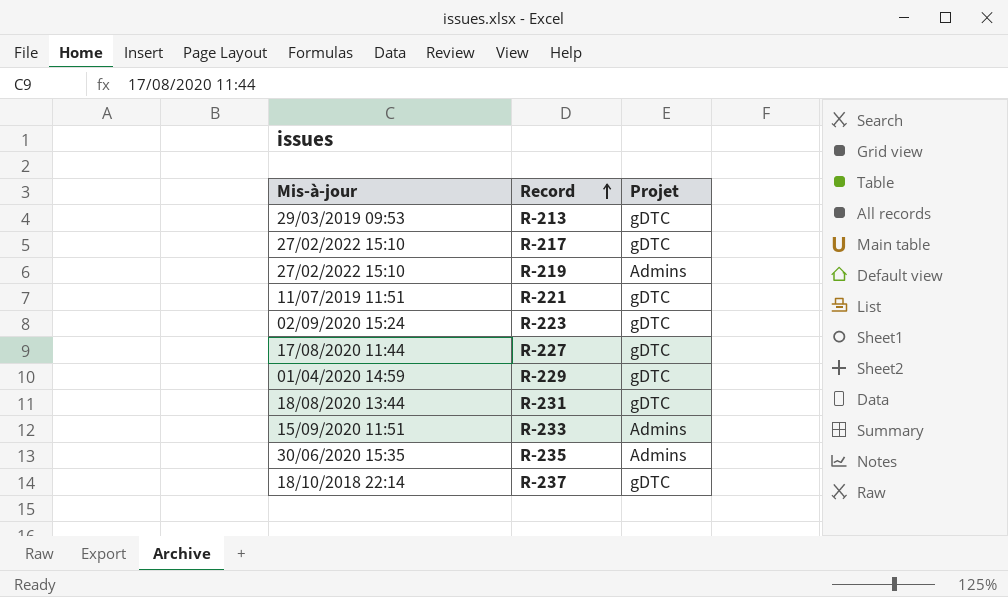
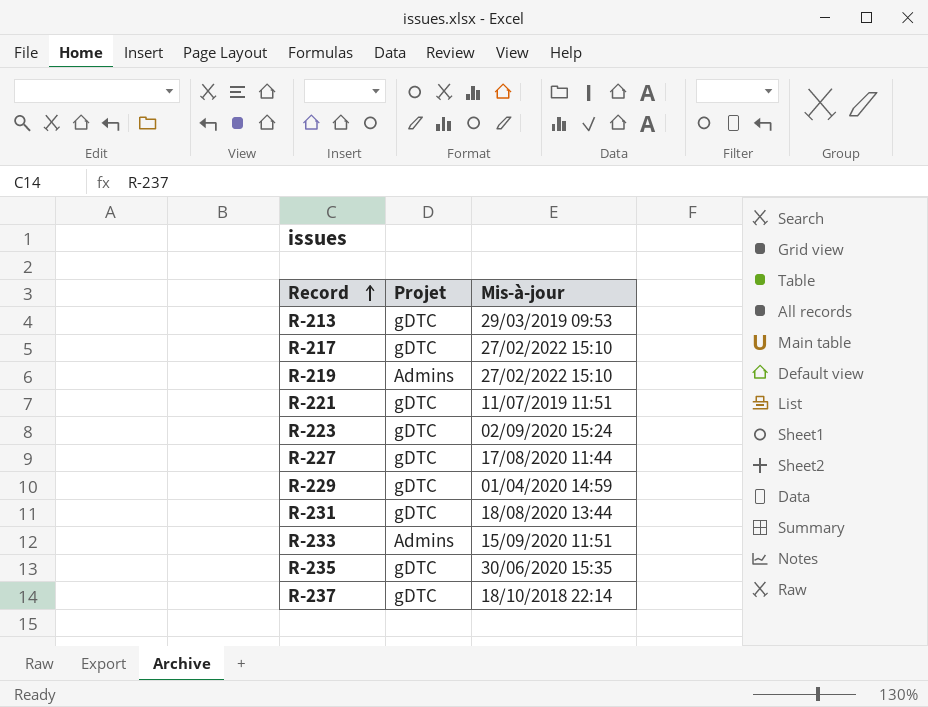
column Mis-à-jour | position: 1 -> 3
R-235 | Projet: Admins -> gDTC

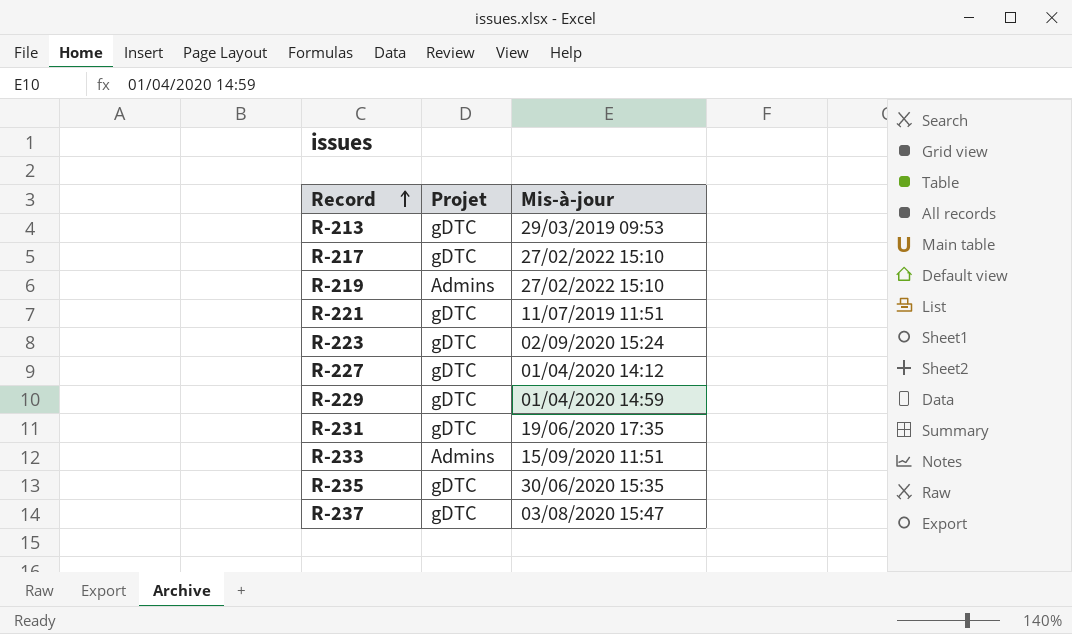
R-227 | Mis-à-jour: 17/08/2020 11:44 -> 01/04/2020 14:12
R-231 | Mis-à-jour: 18/08/2020 13:44 -> 19/06/2020 17:35
R-237 | Mis-à-jour: 18/10/2018 22:14 -> 03/08/2020 15:47

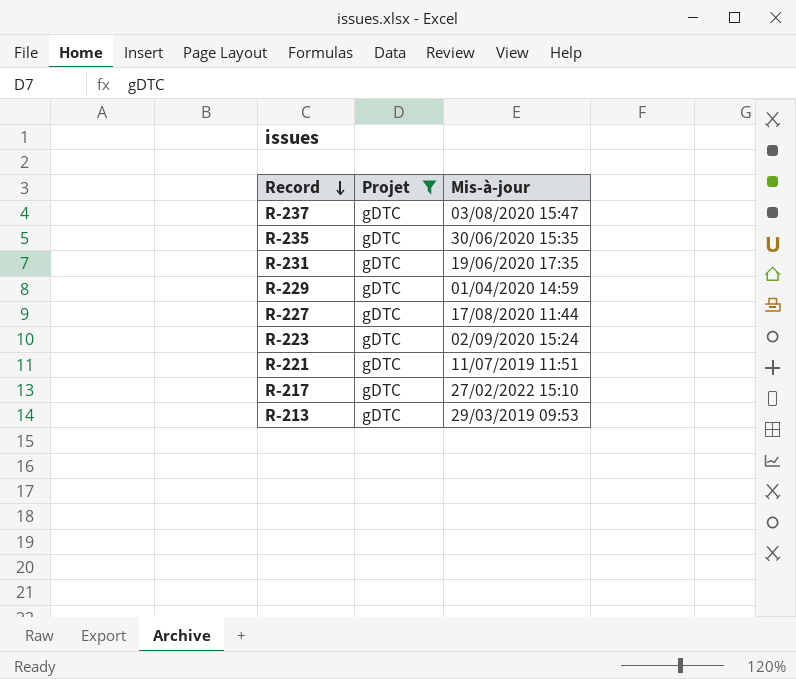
filter: none -> Projet = gDTC
row order: Record ascending -> Record descending
R-227 | Mis-à-jour: 01/04/2020 14:12 -> 17/08/2020 11:44

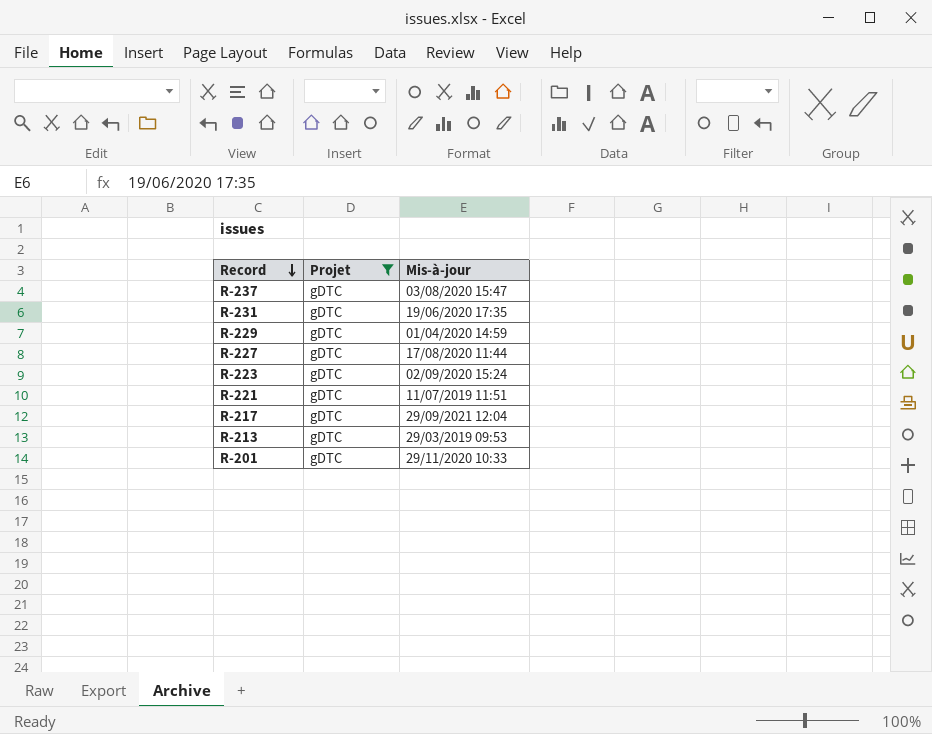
row R-235: gDTC | 30/06/2020 15:35 -> none
R-217 | Mis-à-jour: 27/02/2022 15:10 -> 29/09/2021 12:04
row R-201: none -> gDTC | 29/11/2020 10:33

